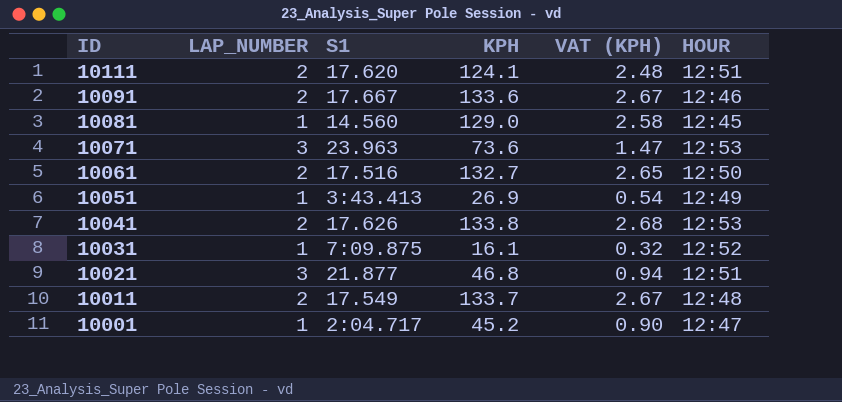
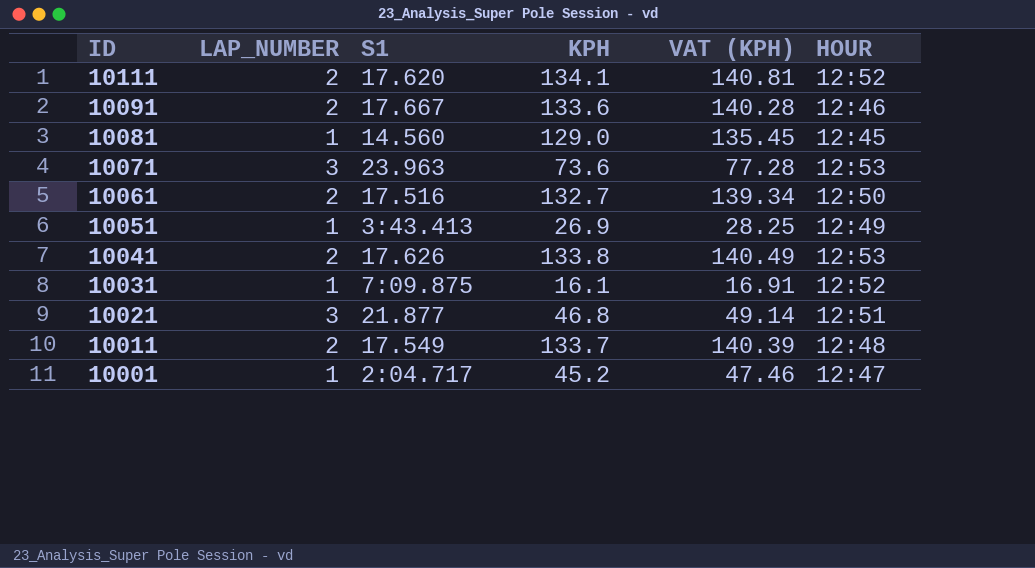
column VAT (KPH) | formula: [KPH] * 0.02 -> [KPH] * 1.05
10111 | KPH: 124.1 -> 134.1
10111 | HOUR: 12:51 -> 12:52

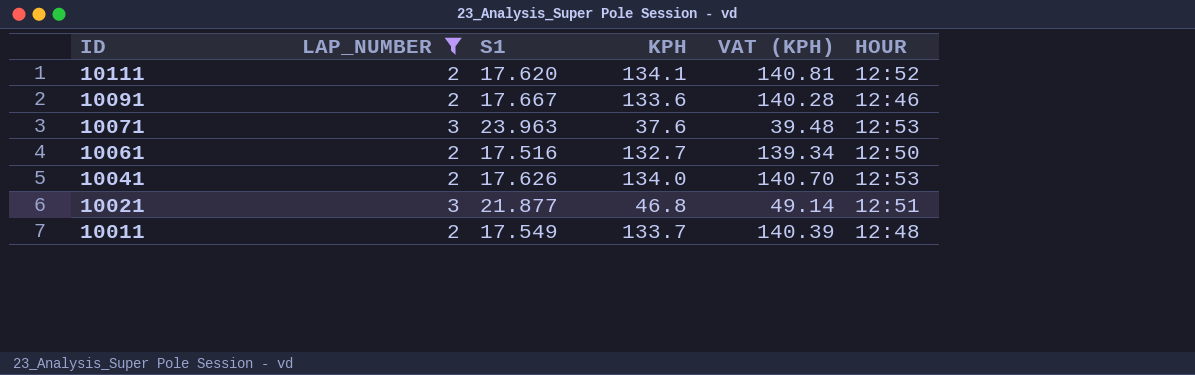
filter: none -> LAP_NUMBER != 1
10071 | KPH: 73.6 -> 37.6
10071 | VAT (KPH): 77.28 -> 39.48
10041 | KPH: 133.8 -> 134.0
10041 | VAT (KPH): 140.49 -> 140.70

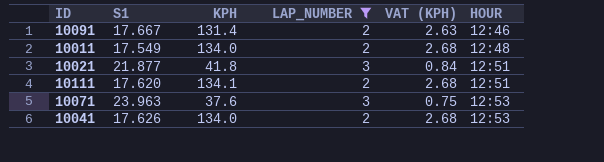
row order: ID descending -> HOUR ascending
column LAP_NUMBER | position: 2 -> 4
column VAT (KPH) | formula: [KPH] * 1.05 -> [KPH] * 0.02
row 10061: 2 | 17.516 | 132.7 | 139.34 | 12:50 -> none
10091 | KPH: 133.6 -> 131.4
10011 | KPH: 133.7 -> 134.0
10021 | KPH: 46.8 -> 41.8
10111 | HOUR: 12:52 -> 12:51

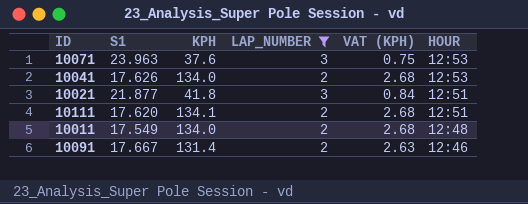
row order: HOUR ascending -> HOUR descending

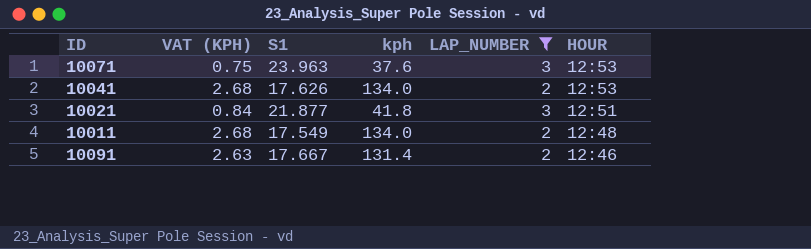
column VAT (KPH) | position: 5 -> 2
column name: KPH -> kph
row 10111: 17.620 | 134.1 | 2 | 2.68 | 12:51 -> none

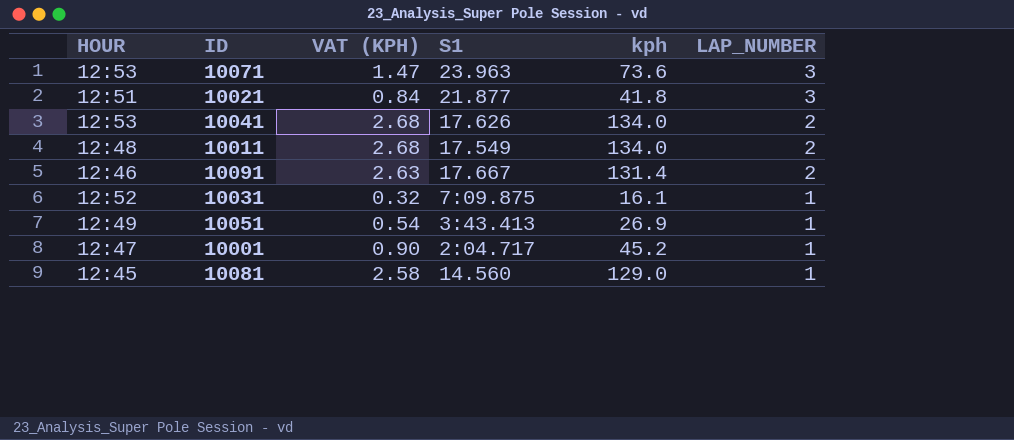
filter: LAP_NUMBER != 1 -> none
row order: HOUR descending -> LAP_NUMBER descending
column HOUR | position: 6 -> 1
10071 | VAT (KPH): 0.75 -> 1.47
10071 | kph: 37.6 -> 73.6

